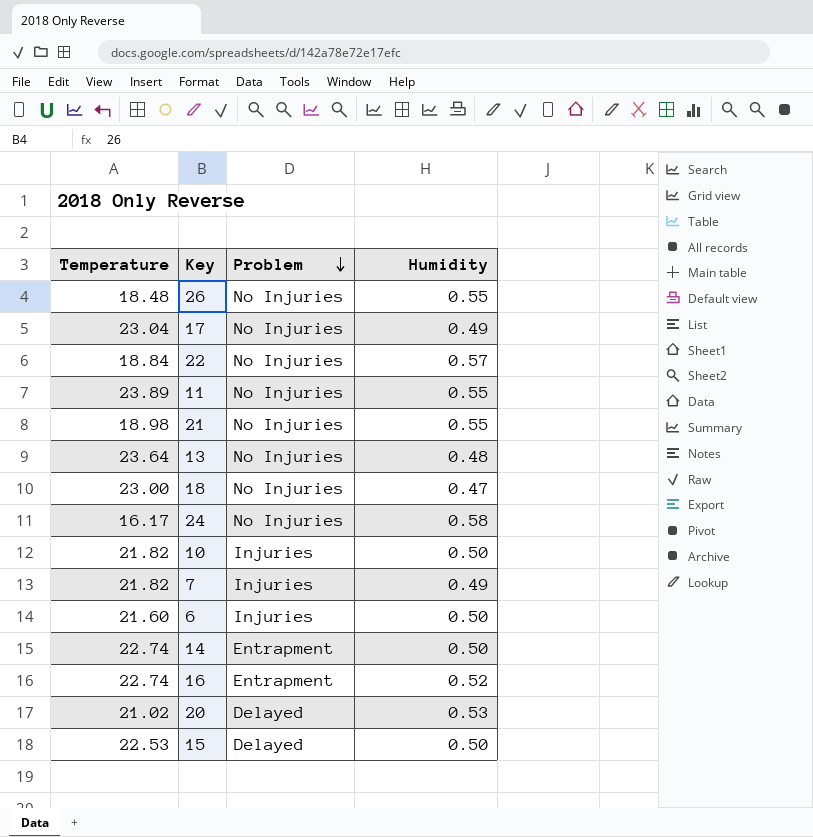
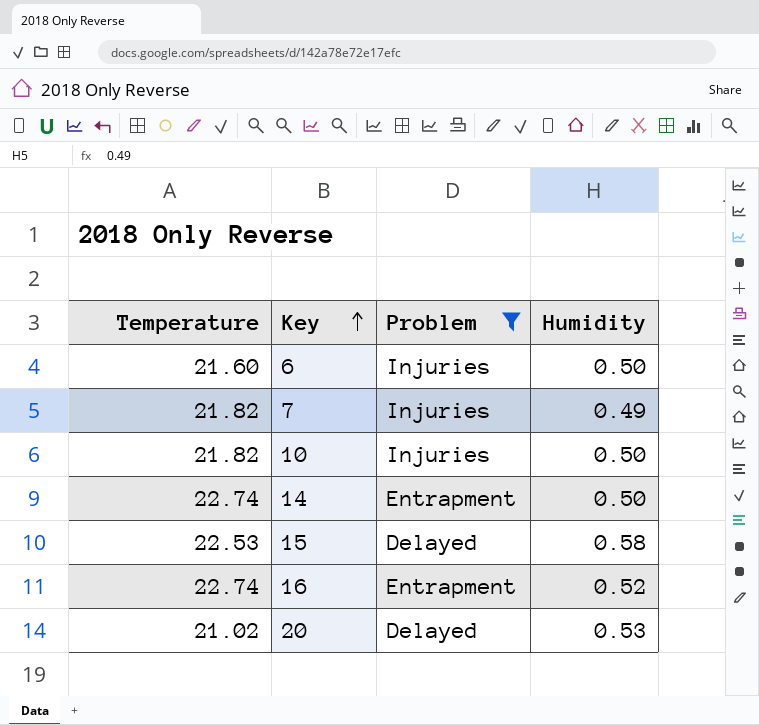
filter: none -> Problem != No Injuries
row order: Problem descending -> Key ascending
15 | Humidity: 0.50 -> 0.58

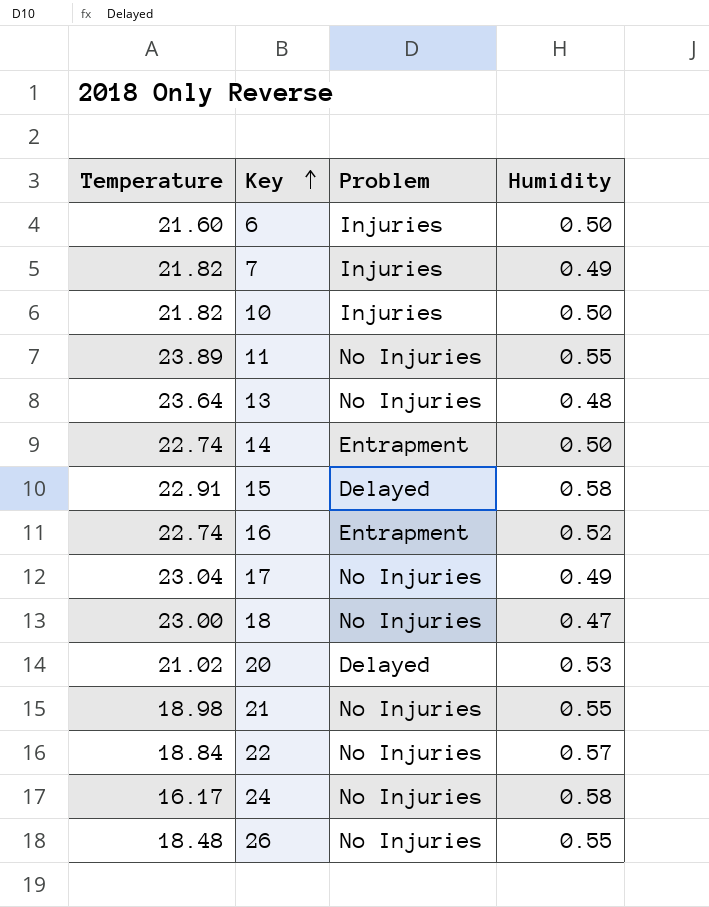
filter: Problem != No Injuries -> none
15 | Temperature: 22.53 -> 22.91

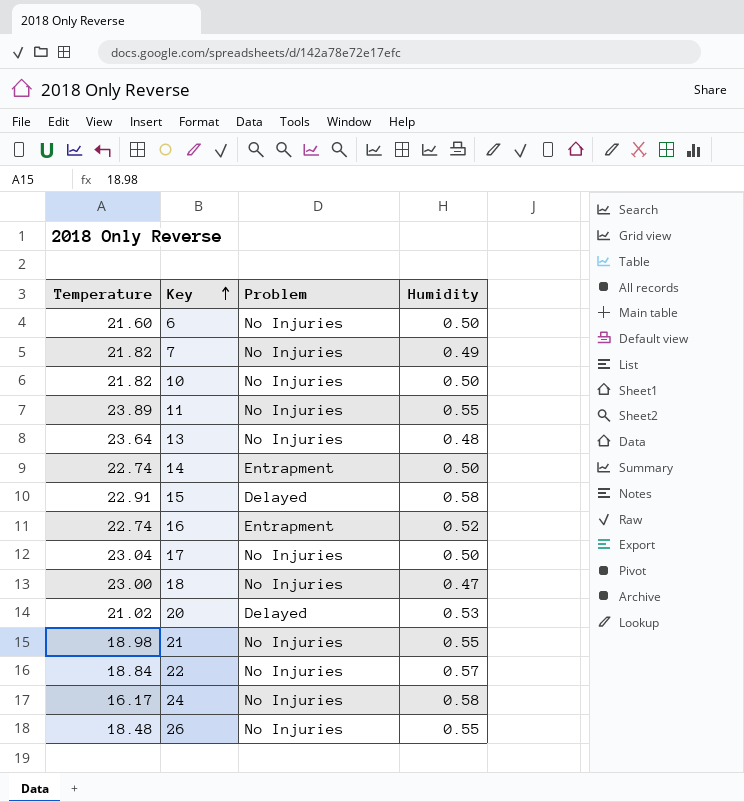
6 | Problem: Injuries -> No Injuries
7 | Problem: Injuries -> No Injuries
10 | Problem: Injuries -> No Injuries
17 | Humidity: 0.49 -> 0.50

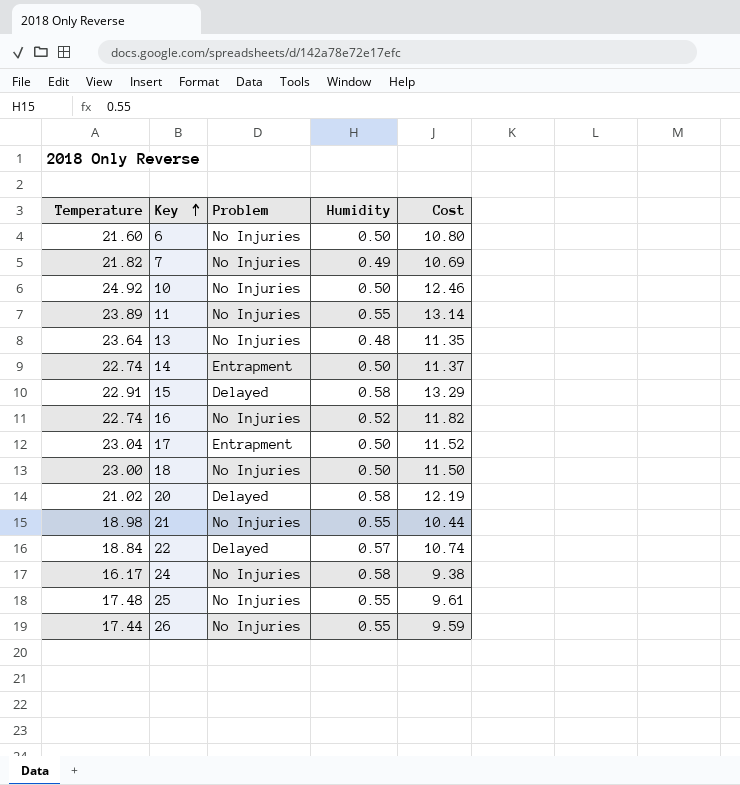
column Cost | formula: none -> [Temperature] * [Humidity]
10 | Temperature: 21.82 -> 24.92
16 | Problem: Entrapment -> No Injuries
17 | Problem: No Injuries -> Entrapment
18 | Humidity: 0.47 -> 0.50
20 | Humidity: 0.53 -> 0.58
22 | Problem: No Injuries -> Delayed
row 25: none -> 17.48 | No Injuries | 0.55 | 9.61
26 | Temperature: 18.48 -> 17.44

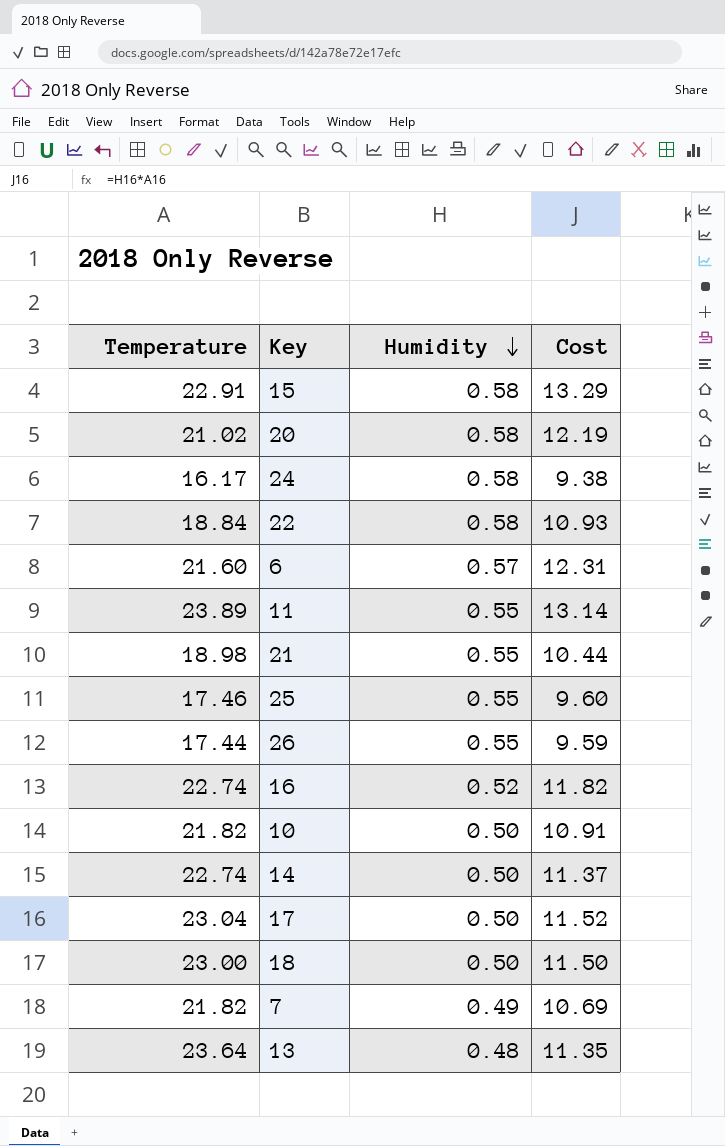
row order: Key ascending -> Humidity descending
column Problem | position: 3 -> none
22 | Humidity: 0.57 -> 0.58
22 | Cost: 10.74 -> 10.93
6 | Humidity: 0.50 -> 0.57
6 | Cost: 10.80 -> 12.31
25 | Temperature: 17.48 -> 17.46
25 | Cost: 9.61 -> 9.60
10 | Temperature: 24.92 -> 21.82
10 | Cost: 12.46 -> 10.91

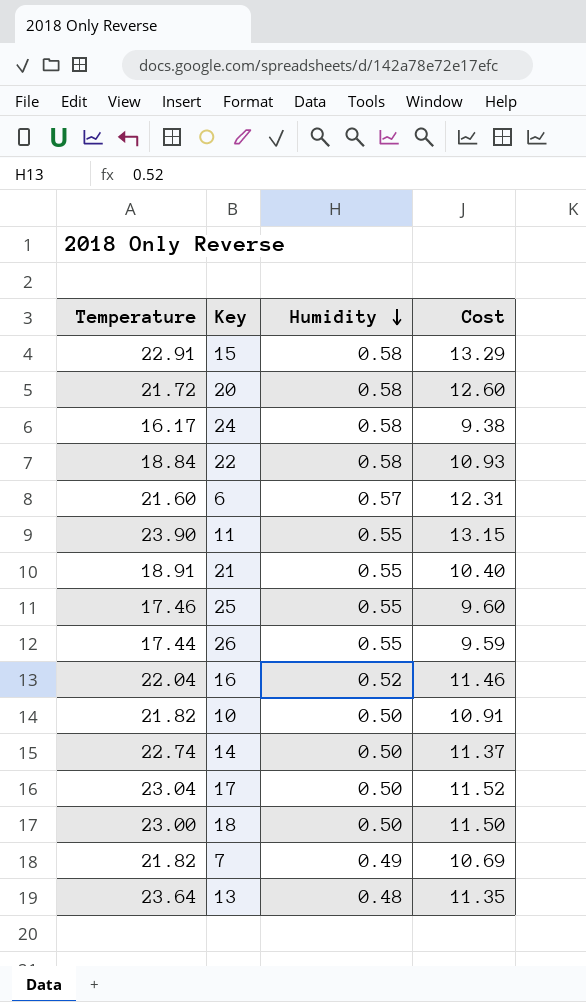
20 | Temperature: 21.02 -> 21.72
20 | Cost: 12.19 -> 12.60
11 | Temperature: 23.89 -> 23.90
11 | Cost: 13.14 -> 13.15
21 | Temperature: 18.98 -> 18.91
21 | Cost: 10.44 -> 10.40
16 | Temperature: 22.74 -> 22.04
16 | Cost: 11.82 -> 11.46

